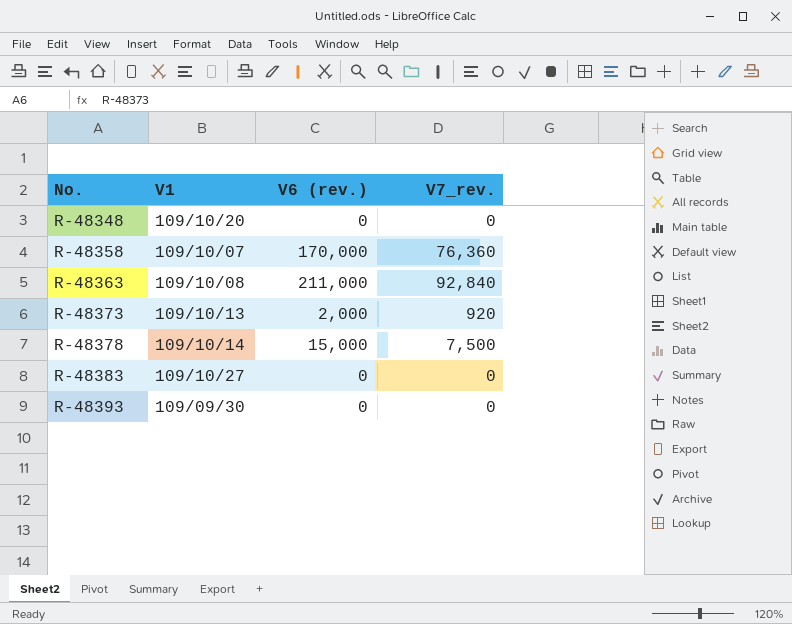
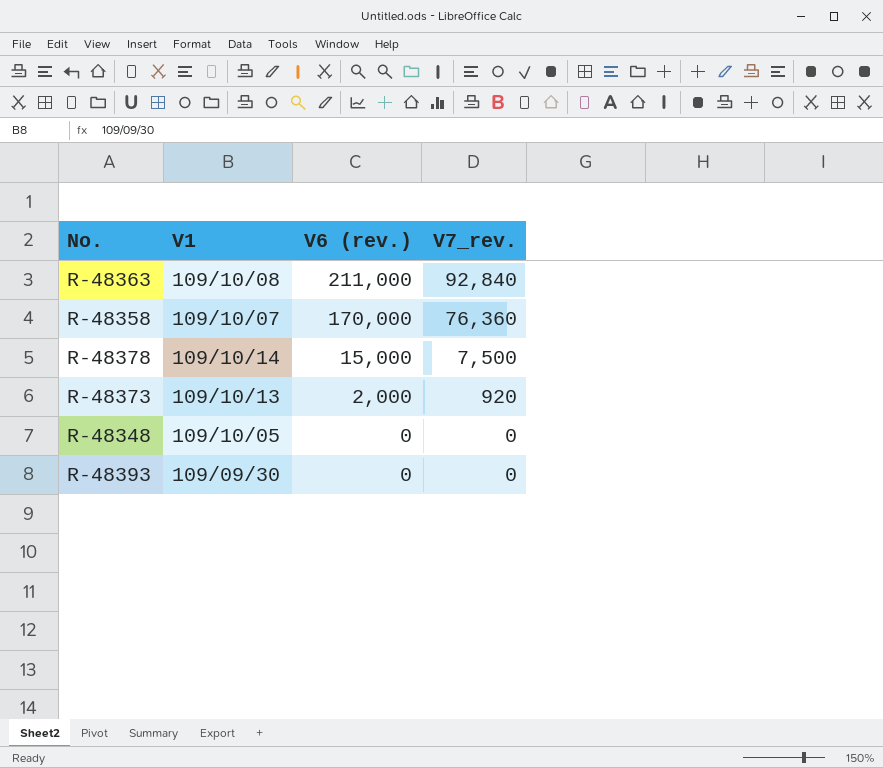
row order: No. ascending -> V6 (rev.) descending
row R-48383: 109/10/27 | 0 | 0 -> none
R-48348 | V1: 109/10/20 -> 109/10/05

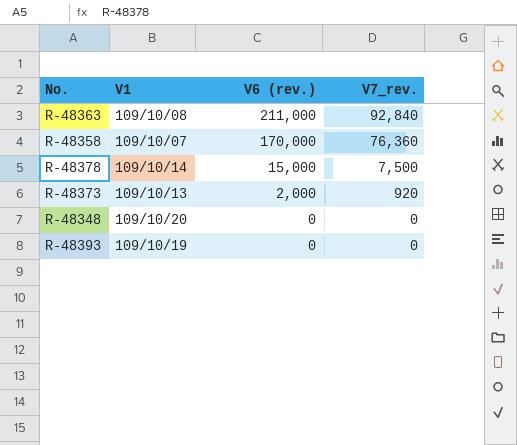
R-48348 | V1: 109/10/05 -> 109/10/20
R-48393 | V1: 109/09/30 -> 109/10/19

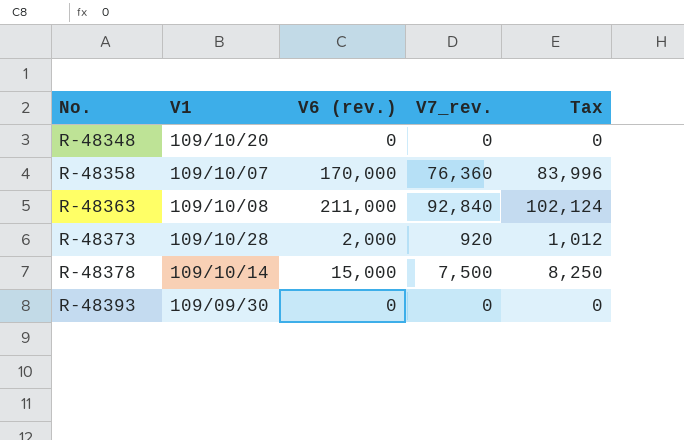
row order: V6 (rev.) descending -> No. ascending
column Tax | formula: none -> [V7_rev.] * 1.1
R-48373 | V1: 109/10/13 -> 109/10/28
R-48393 | V1: 109/10/19 -> 109/09/30

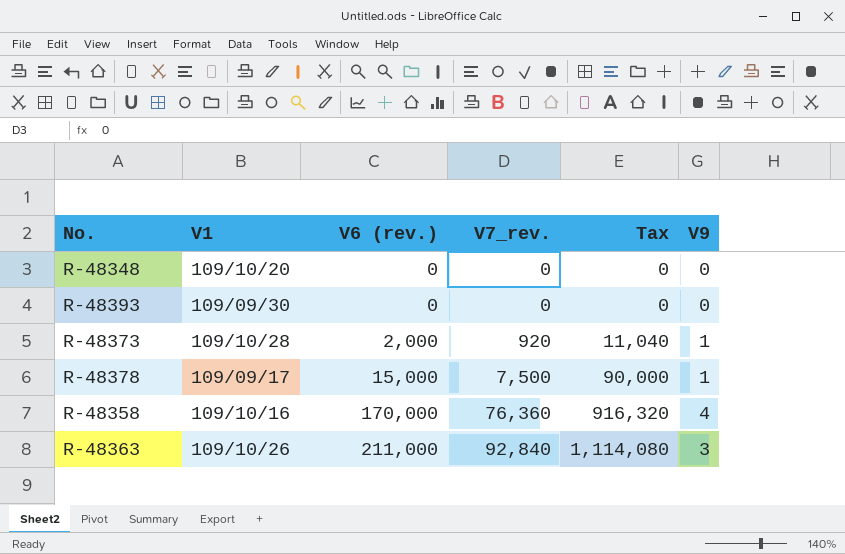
row order: No. ascending -> V6 (rev.) ascending
column Tax | formula: [V7_rev.] * 1.1 -> [V7_rev.] * 12
column V9 | position: none -> 6
R-48378 | V1: 109/10/14 -> 109/09/17
R-48358 | V1: 109/10/07 -> 109/10/16
R-48363 | V1: 109/10/08 -> 109/10/26

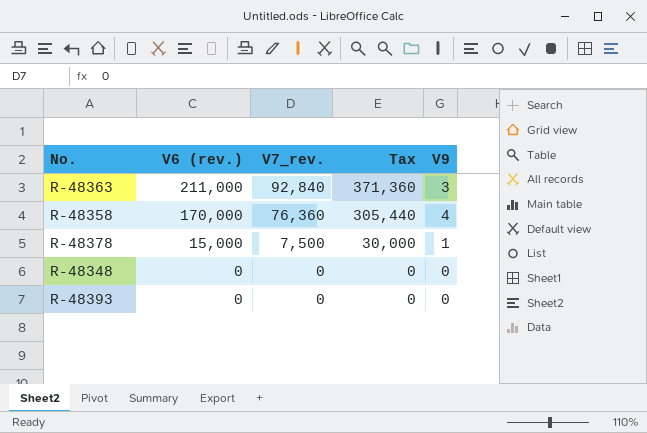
row order: V6 (rev.) ascending -> V6 (rev.) descending
column V1 | position: 2 -> none
column Tax | formula: [V7_rev.] * 12 -> [V7_rev.] * 4
row R-48373: 109/10/28 | 2,000 | 920 | 11,040 | 1 -> none

